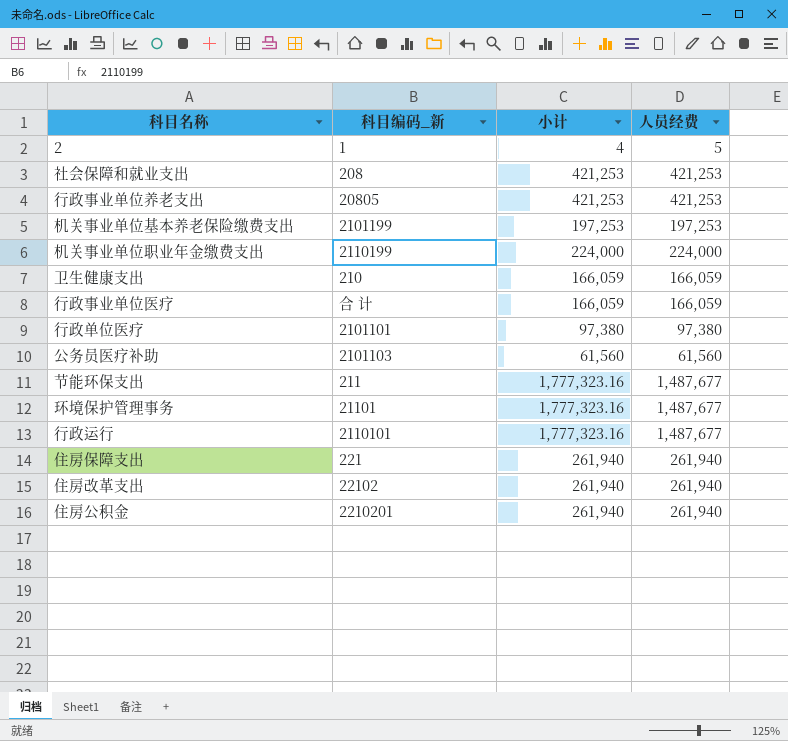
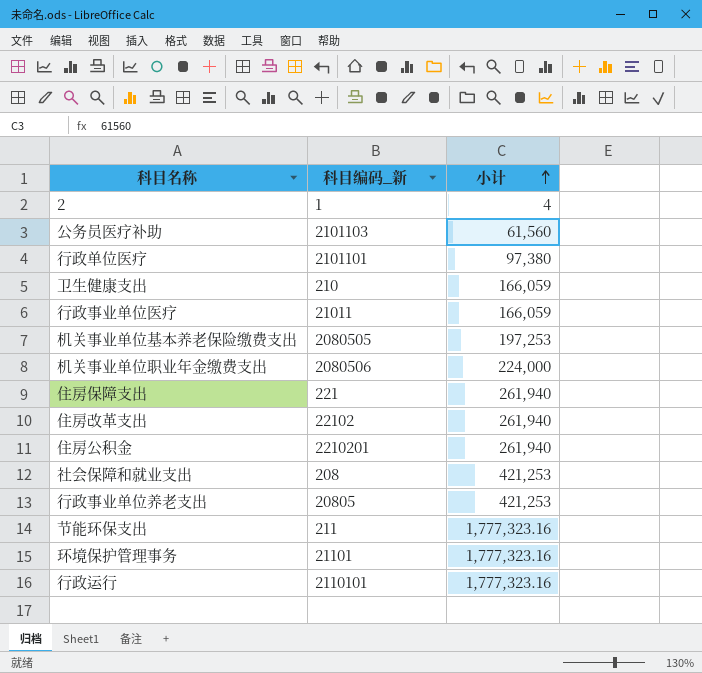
row order: none -> 小计 ascending
column 人员经费 | position: 4 -> none
行政事业单位医疗 | 科目编码_新: 合 计 -> 21011
机关事业单位基本养老保险缴费支出 | 科目编码_新: 2101199 -> 2080505
机关事业单位职业年金缴费支出 | 科目编码_新: 2110199 -> 2080506

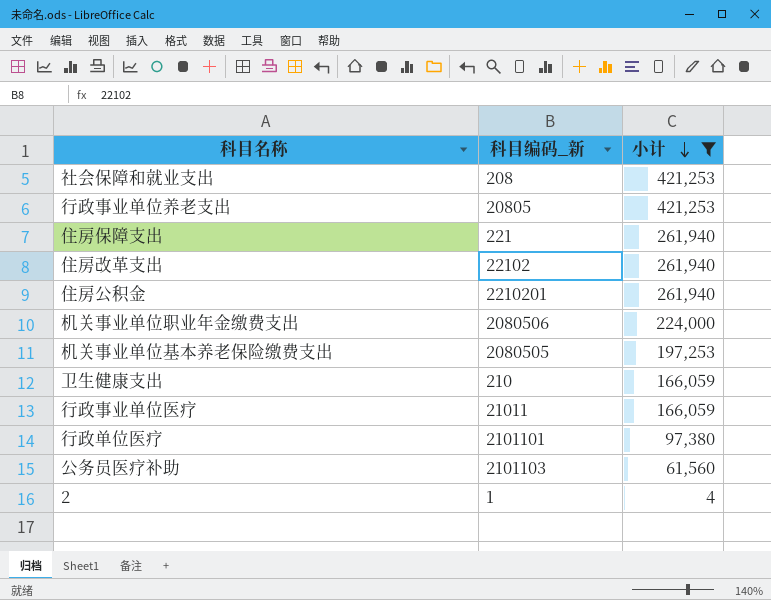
filter: none -> 小计 != 1,777,323.16
row order: 小计 ascending -> 小计 descending

